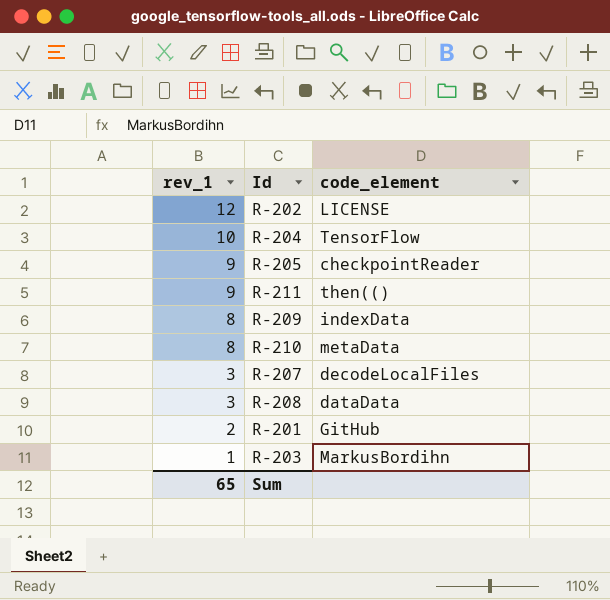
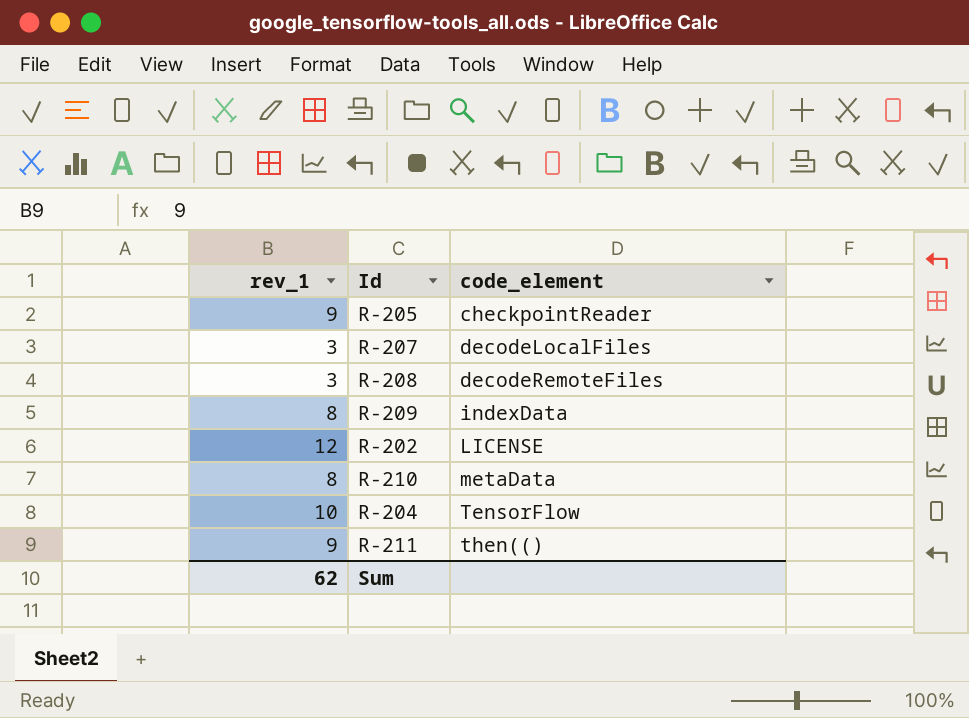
row order: rev_1 descending -> code_element ascending
row R-201: 2 | GitHub -> none
row R-203: 1 | MarkusBordihn -> none
R-208 | code_element: dataData -> decodeRemoteFiles
Sum | rev_1: 65 -> 62

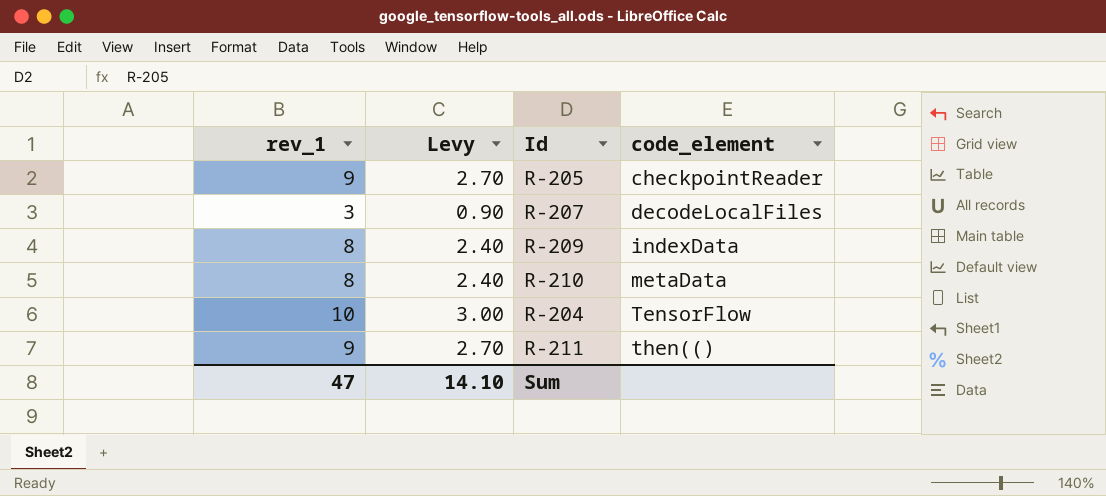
column Levy | formula: none -> [rev_1] * 0.3
row R-208: 3 | decodeRemoteFiles -> none
row R-202: 12 | LICENSE -> none
Sum | rev_1: 62 -> 47

